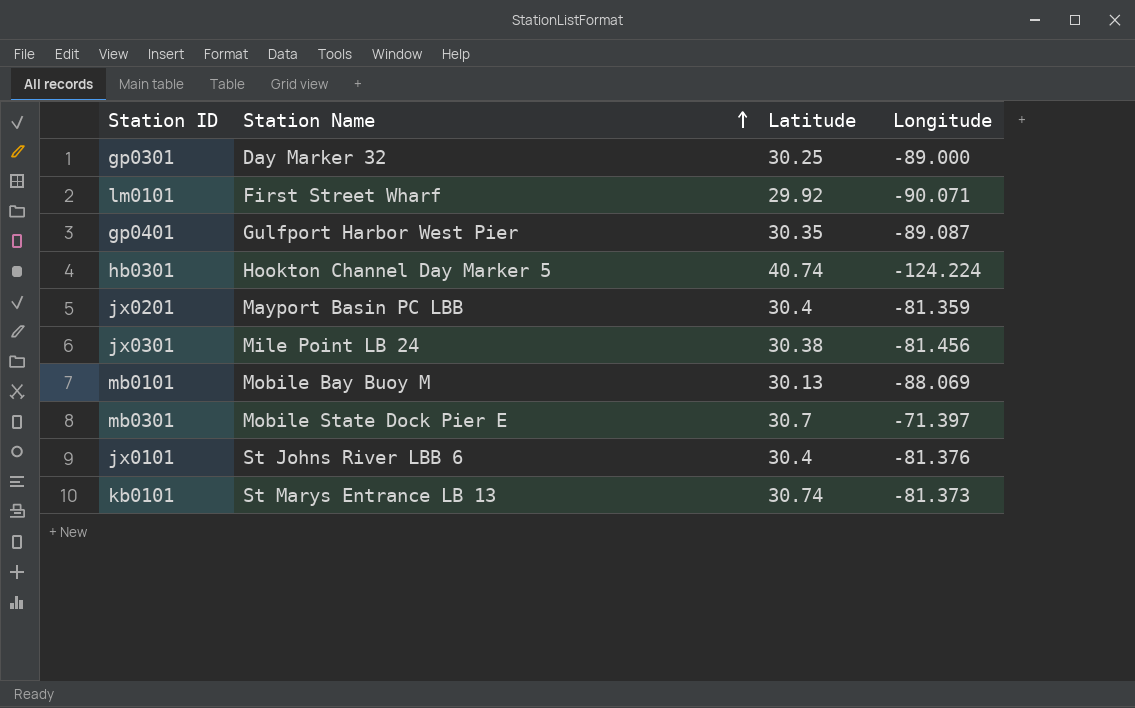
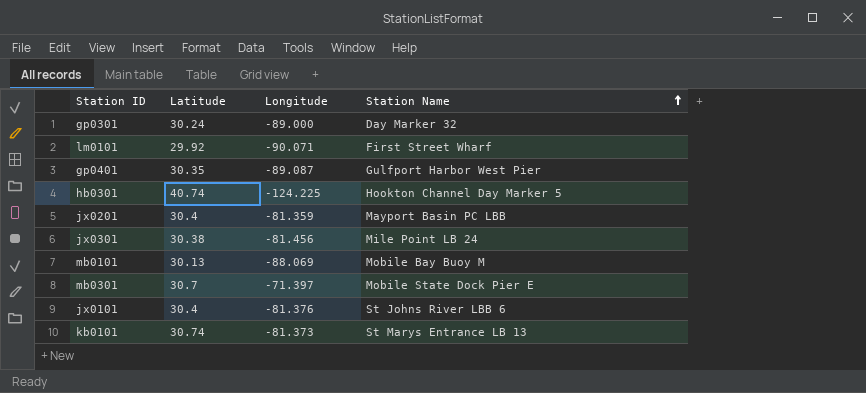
column Station Name | position: 2 -> 4
gp0301 | Latitude: 30.25 -> 30.24
hb0301 | Longitude: -124.224 -> -124.225

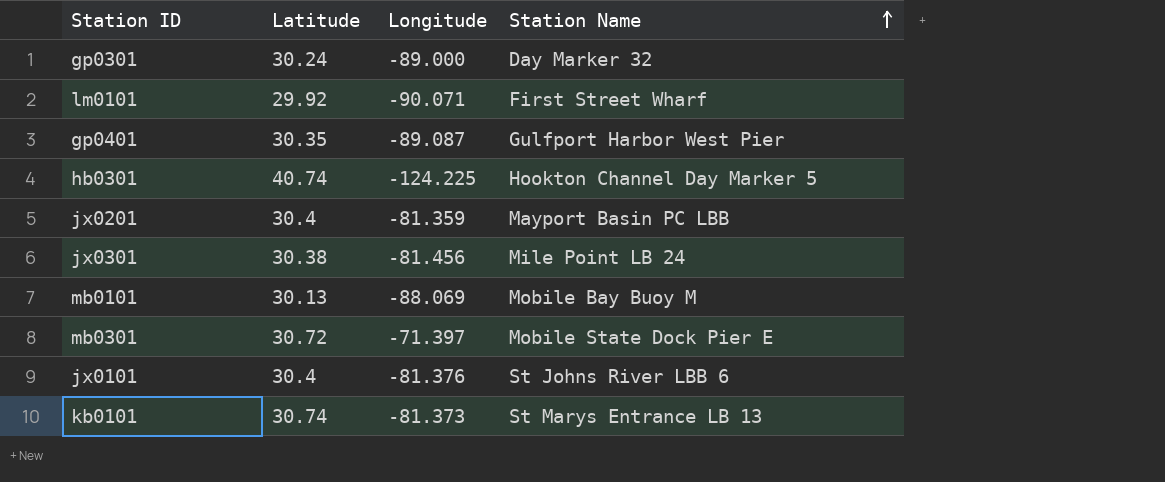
mb0301 | Latitude: 30.7 -> 30.72

